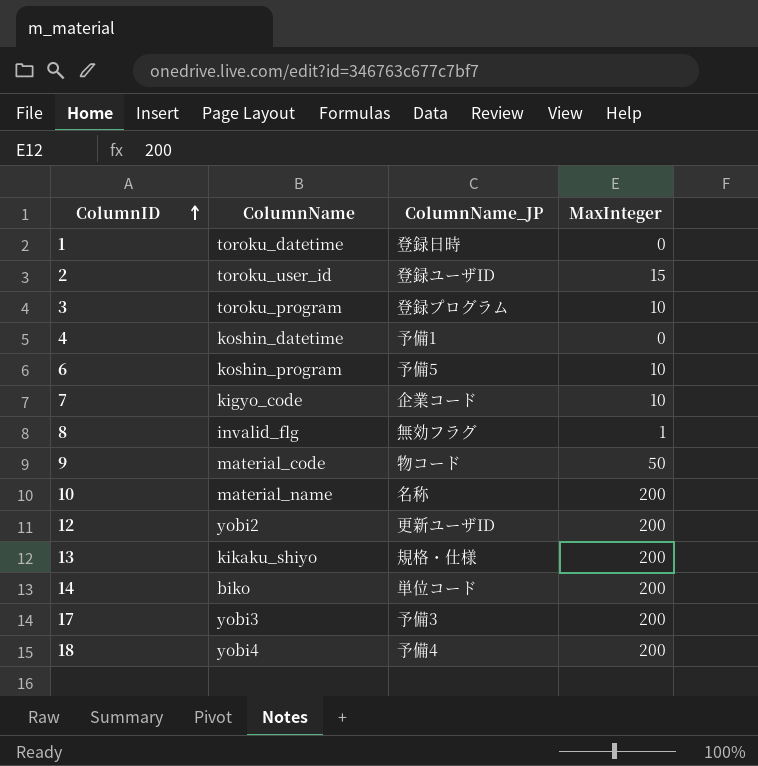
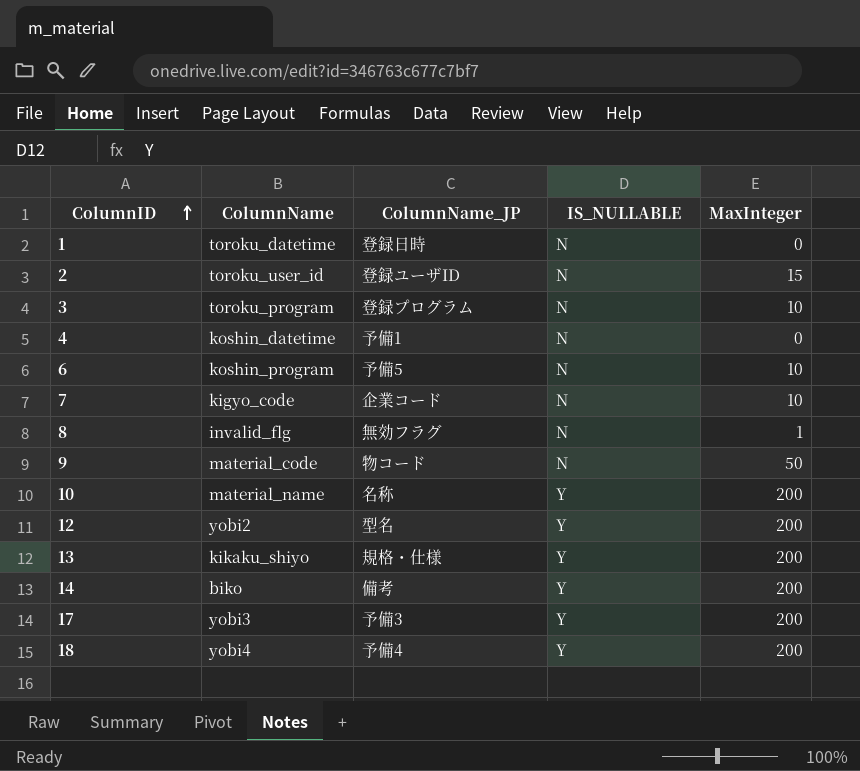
column IS_NULLABLE | position: none -> 4
12 | ColumnName_JP: 更新ユーザID -> 型名
14 | ColumnName_JP: 単位コード -> 備考

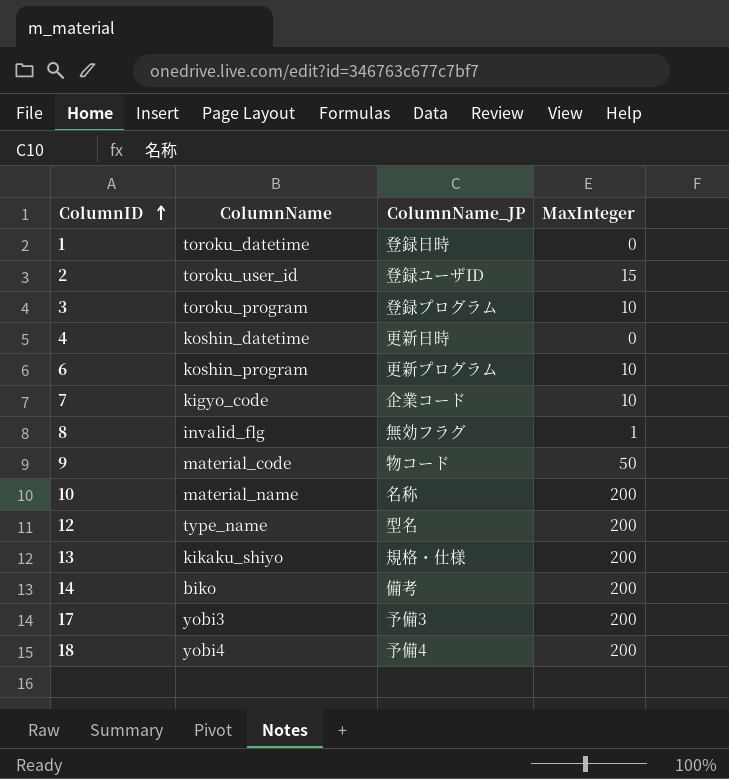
column IS_NULLABLE | position: 4 -> none
4 | ColumnName_JP: 予備1 -> 更新日時
6 | ColumnName_JP: 予備5 -> 更新プログラム
12 | ColumnName: yobi2 -> type_name

